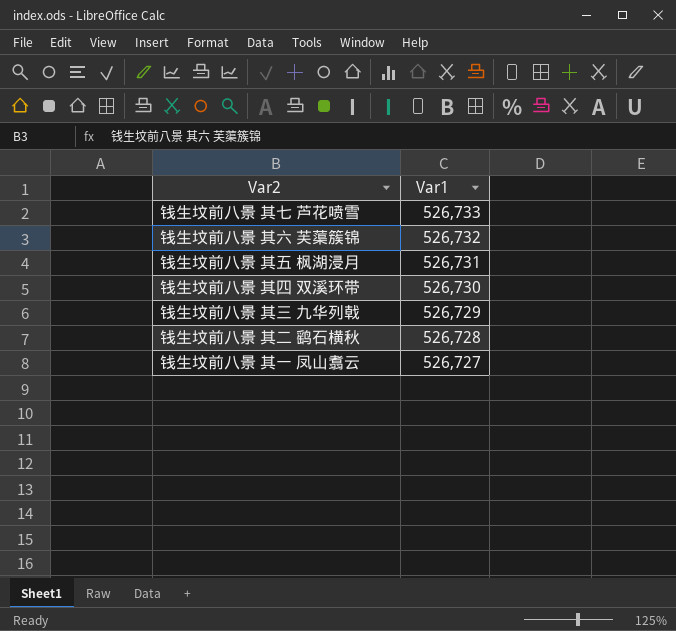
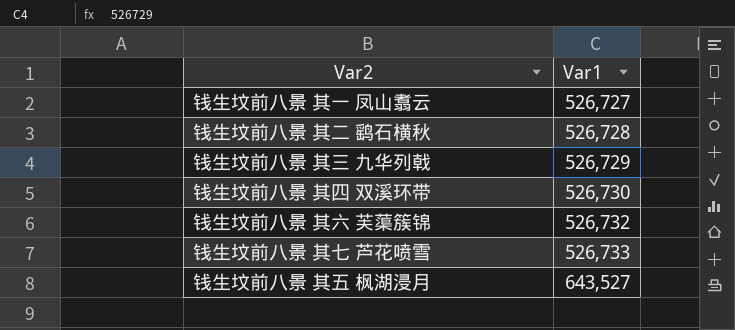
row order: Var1 descending -> Var1 ascending
钱生坟前八景 其五 枫湖浸月 | Var1: 526,731 -> 643,527

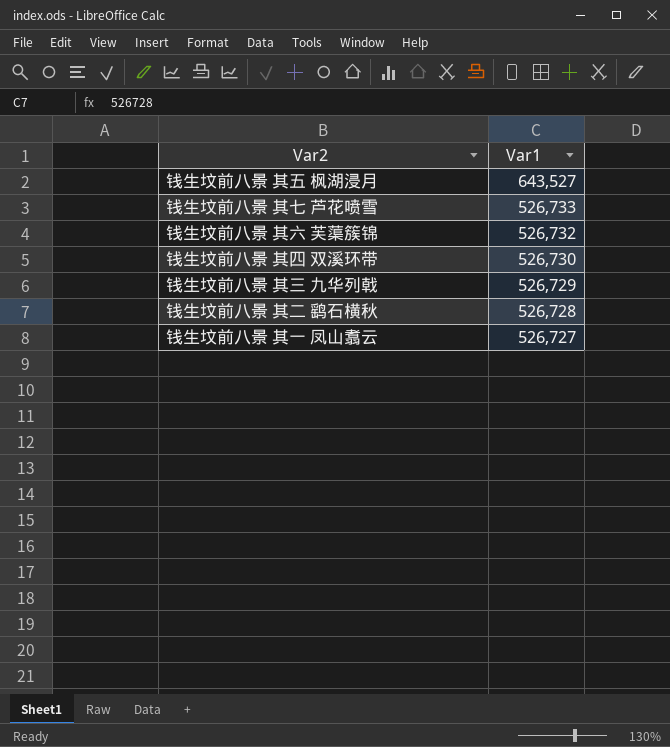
row order: Var1 ascending -> Var1 descending

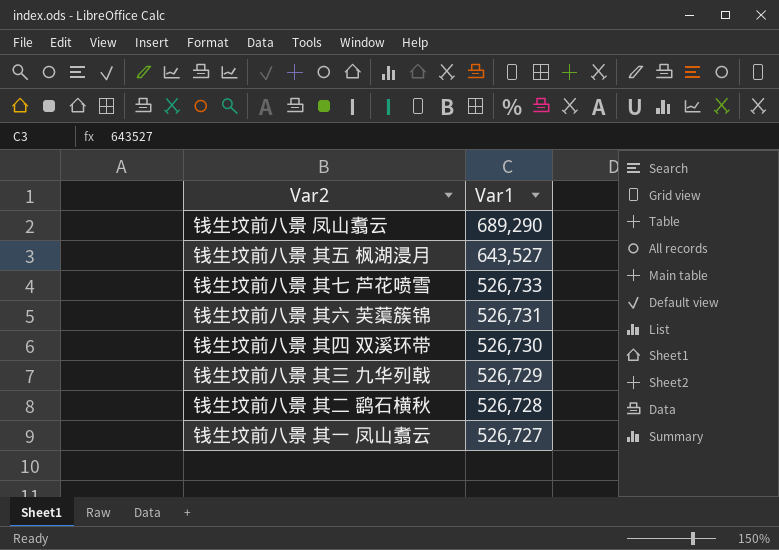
row 钱生坟前八景 凤山翥云: none -> 689,290
钱生坟前八景 其六 芙蕖簇锦 | Var1: 526,732 -> 526,731

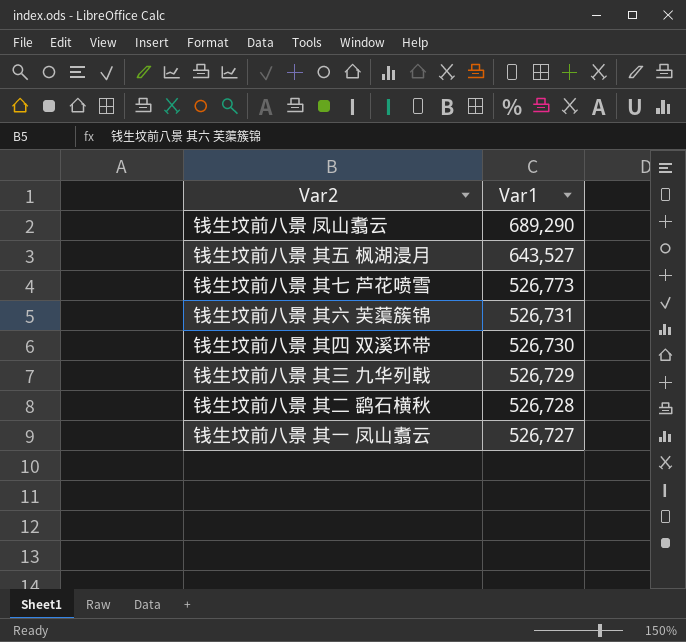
钱生坟前八景 其七 芦花喷雪 | Var1: 526,733 -> 526,773

